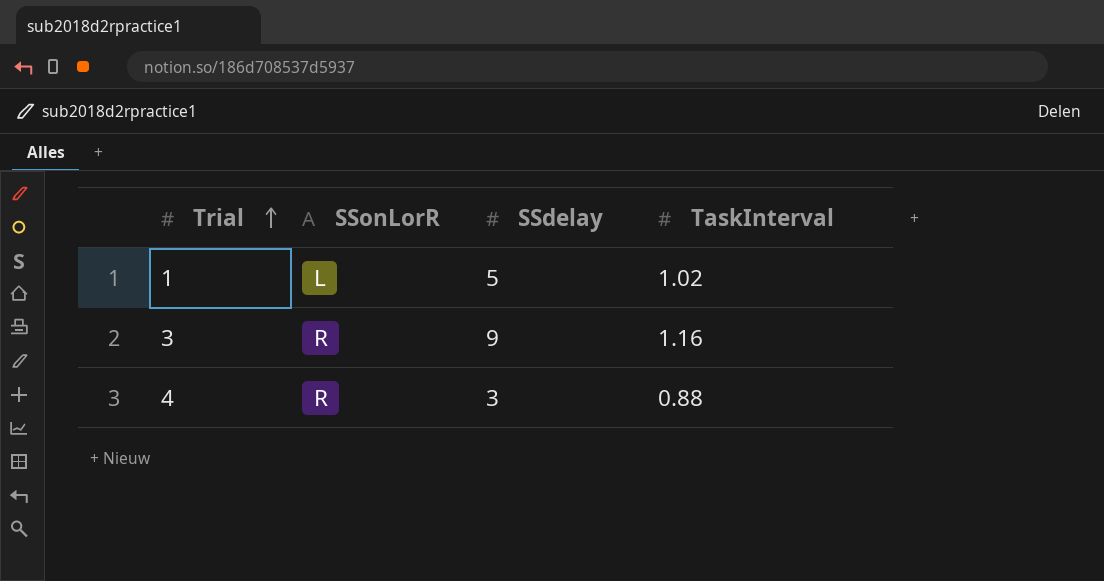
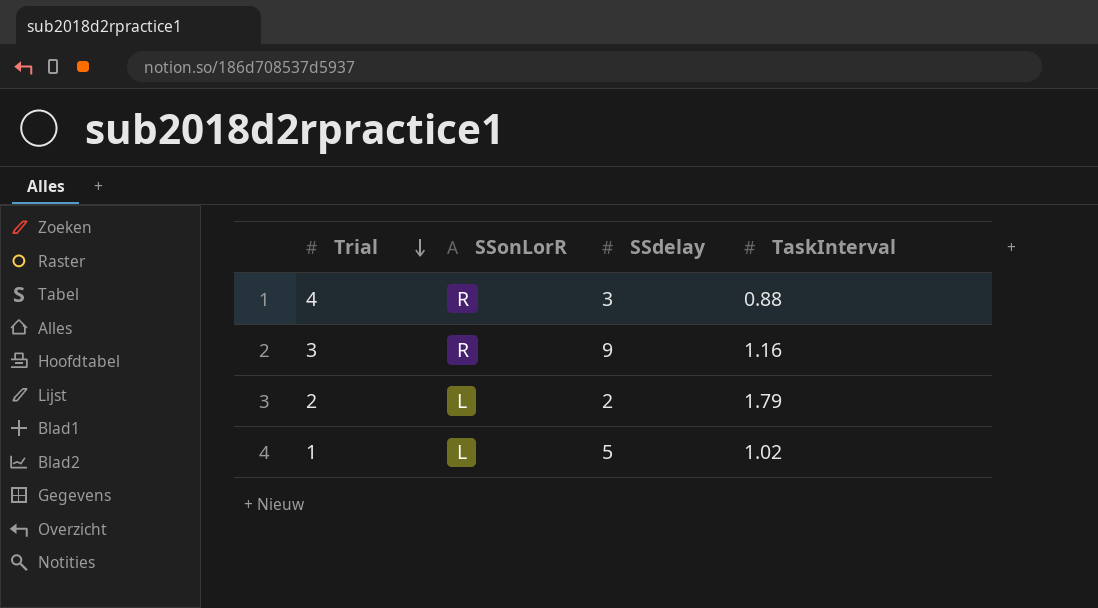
row order: Trial ascending -> Trial descending
row 2: none -> L | 2 | 1.79

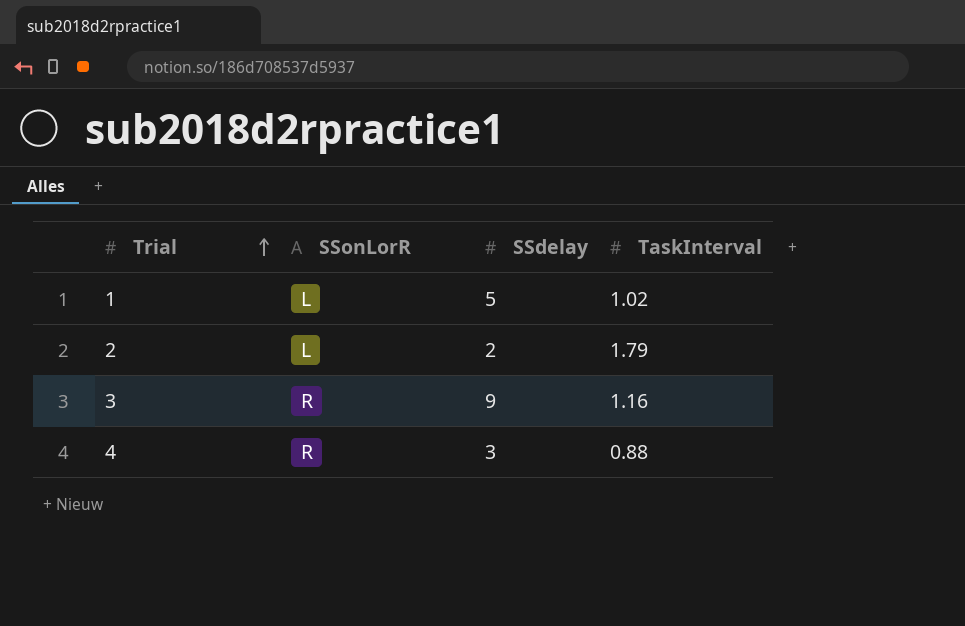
row order: Trial descending -> Trial ascending

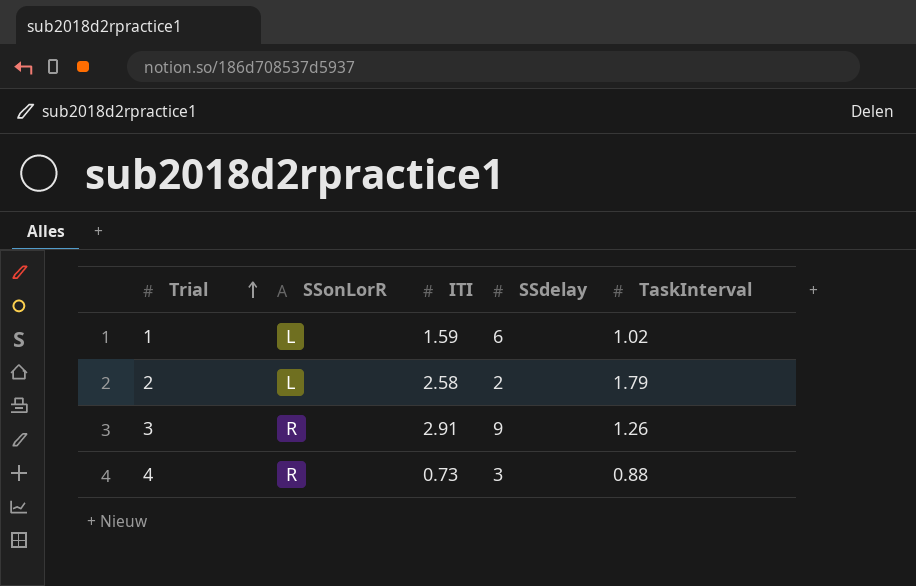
column ITI | position: none -> 3
1 | SSdelay: 5 -> 6
3 | TaskInterval: 1.16 -> 1.26

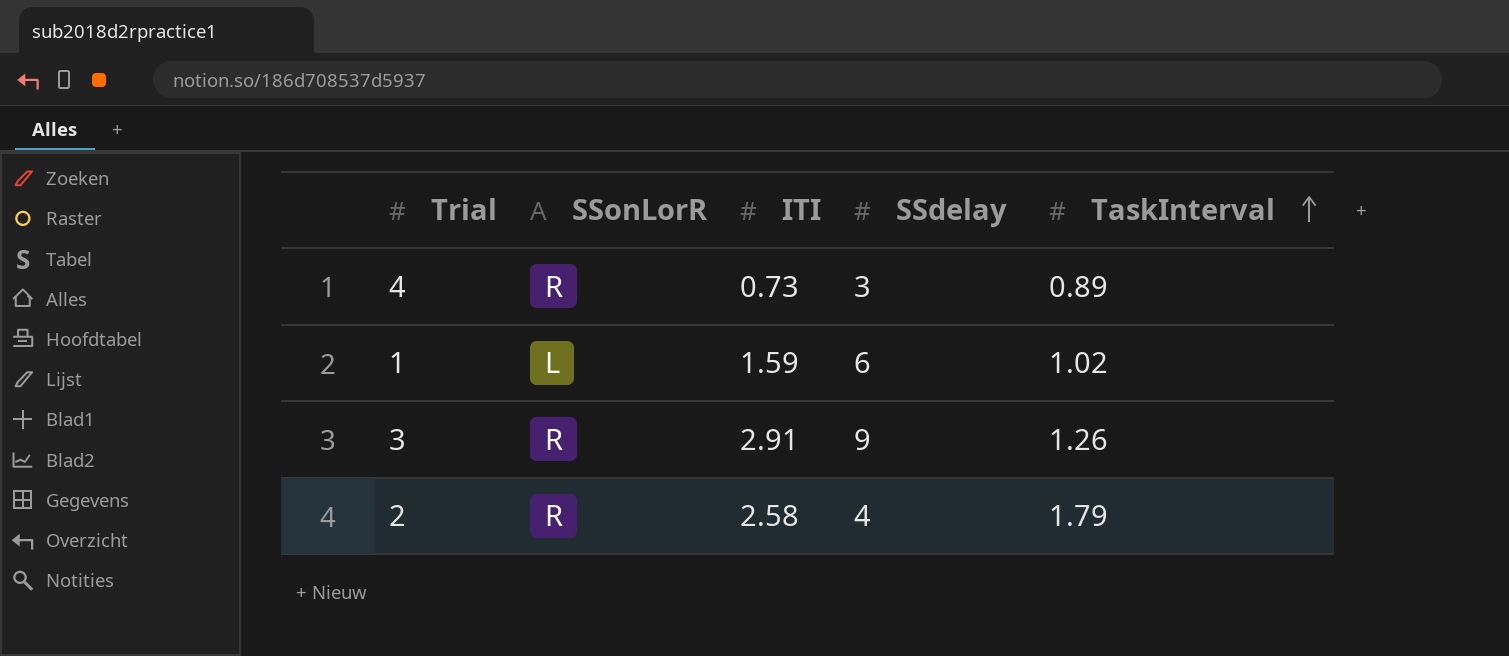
row order: Trial ascending -> TaskInterval ascending
4 | TaskInterval: 0.88 -> 0.89
2 | SSonLorR: L -> R
2 | SSdelay: 2 -> 4

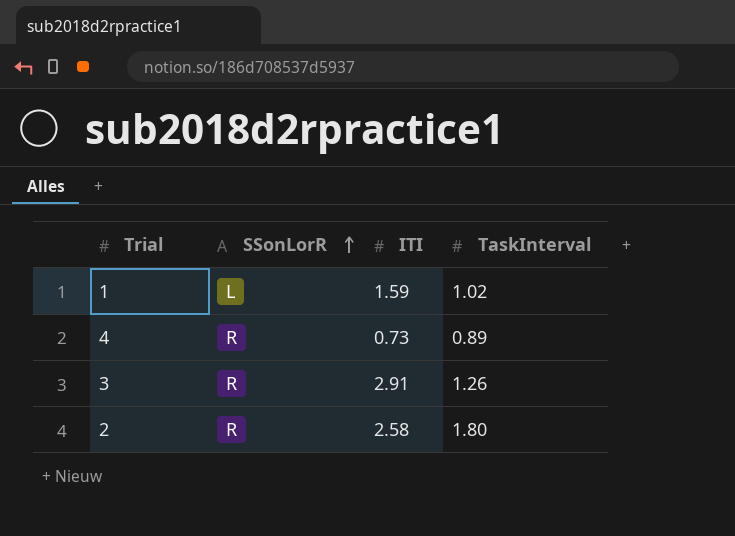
row order: TaskInterval ascending -> SSonLorR ascending
column SSdelay | position: 4 -> none
2 | TaskInterval: 1.79 -> 1.80

